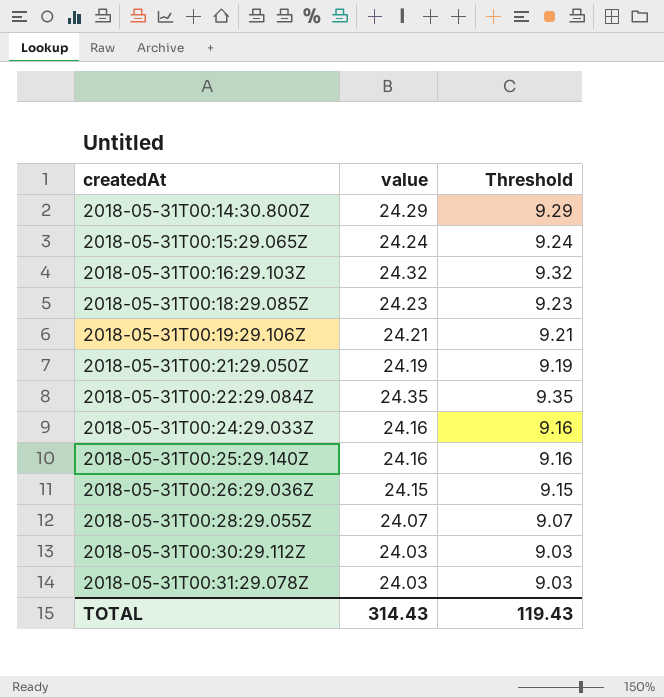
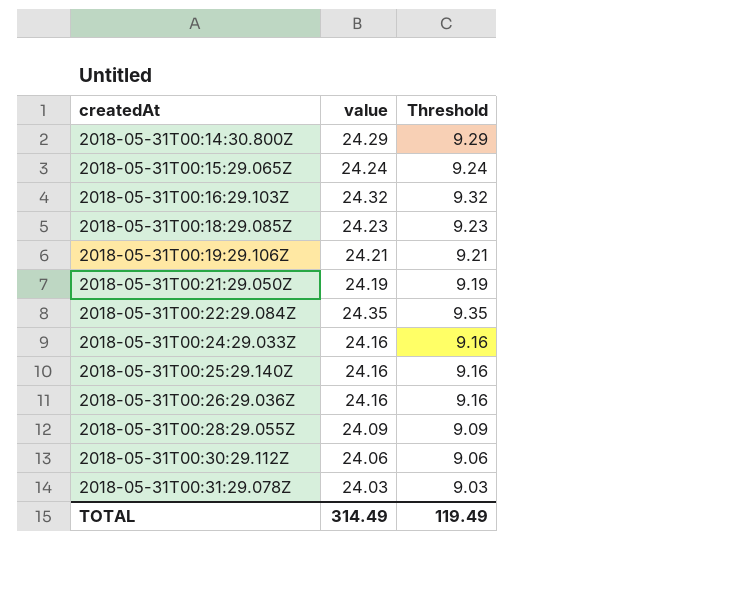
2018-05-31T00:26:29.036Z | value: 24.15 -> 24.16
2018-05-31T00:26:29.036Z | Threshold: 9.15 -> 9.16
2018-05-31T00:28:29.055Z | value: 24.07 -> 24.09
2018-05-31T00:28:29.055Z | Threshold: 9.07 -> 9.09
2018-05-31T00:30:29.112Z | value: 24.03 -> 24.06
2018-05-31T00:30:29.112Z | Threshold: 9.03 -> 9.06
TOTAL | value: 314.43 -> 314.49
TOTAL | Threshold: 119.43 -> 119.49

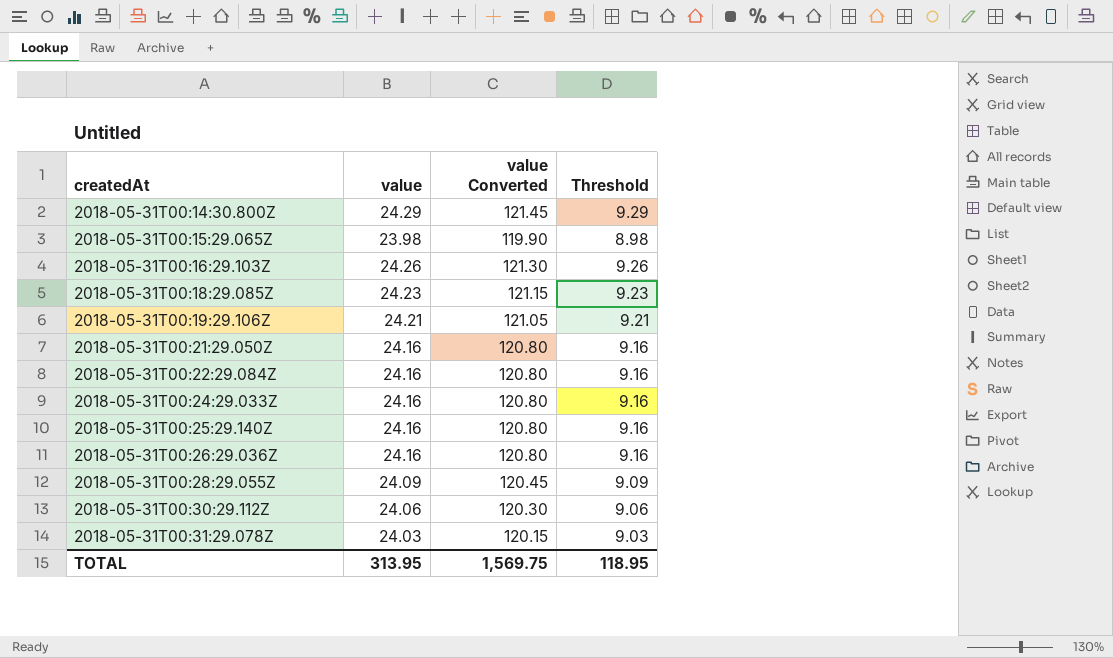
column value Converted | formula: none -> [value] * 5
2018-05-31T00:15:29.065Z | value: 24.24 -> 23.98
2018-05-31T00:15:29.065Z | Threshold: 9.24 -> 8.98
2018-05-31T00:16:29.103Z | value: 24.32 -> 24.26
2018-05-31T00:16:29.103Z | Threshold: 9.32 -> 9.26
2018-05-31T00:21:29.050Z | value: 24.19 -> 24.16
2018-05-31T00:21:29.050Z | Threshold: 9.19 -> 9.16
2018-05-31T00:22:29.084Z | value: 24.35 -> 24.16
2018-05-31T00:22:29.084Z | Threshold: 9.35 -> 9.16
TOTAL | value: 314.49 -> 313.95
TOTAL | Threshold: 119.49 -> 118.95

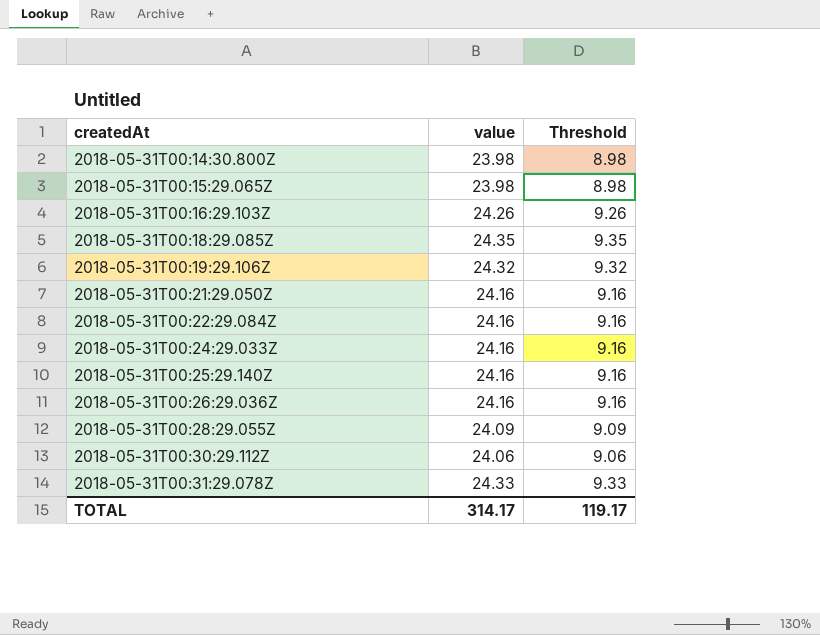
column value Converted | formula: [value] * 5 -> none
2018-05-31T00:14:30.800Z | value: 24.29 -> 23.98
2018-05-31T00:14:30.800Z | Threshold: 9.29 -> 8.98
2018-05-31T00:18:29.085Z | value: 24.23 -> 24.35
2018-05-31T00:18:29.085Z | Threshold: 9.23 -> 9.35
2018-05-31T00:19:29.106Z | value: 24.21 -> 24.32
2018-05-31T00:19:29.106Z | Threshold: 9.21 -> 9.32
2018-05-31T00:31:29.078Z | value: 24.03 -> 24.33
2018-05-31T00:31:29.078Z | Threshold: 9.03 -> 9.33
TOTAL | value: 313.95 -> 314.17
TOTAL | Threshold: 118.95 -> 119.17

